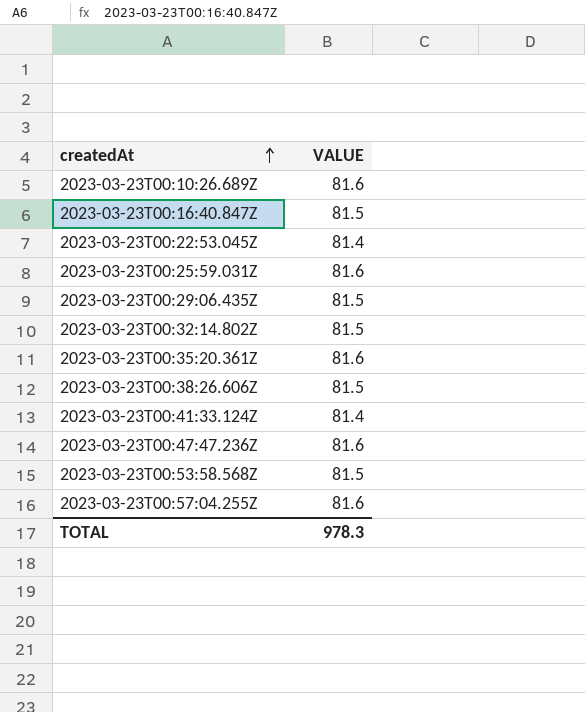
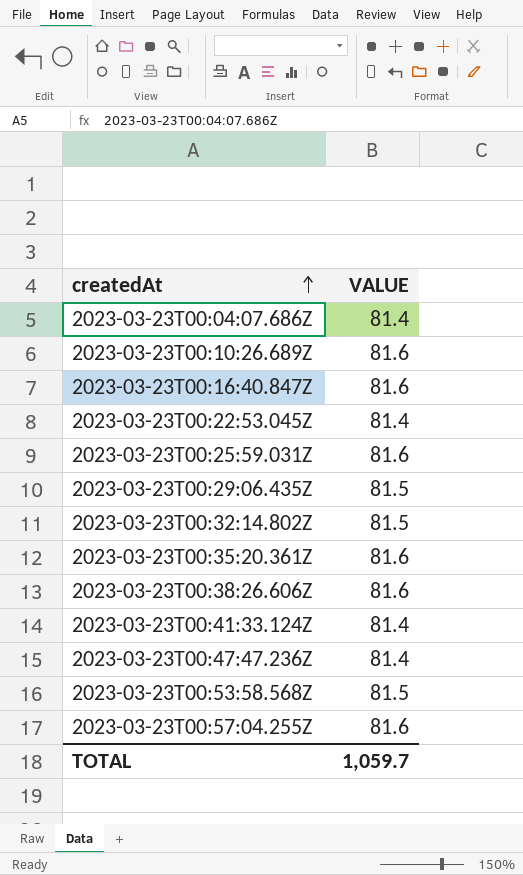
row 2023-03-23T00:04:07.686Z: none -> 81.4
2023-03-23T00:16:40.847Z | VALUE: 81.5 -> 81.6
2023-03-23T00:38:26.606Z | VALUE: 81.5 -> 81.6
2023-03-23T00:47:47.236Z | VALUE: 81.6 -> 81.4
TOTAL | VALUE: 978.3 -> 1,059.7

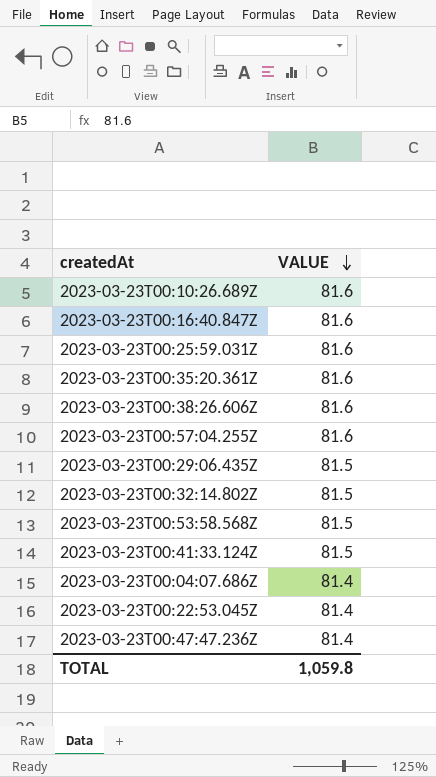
row order: createdAt ascending -> VALUE descending
2023-03-23T00:41:33.124Z | VALUE: 81.4 -> 81.5
TOTAL | VALUE: 1,059.7 -> 1,059.8

